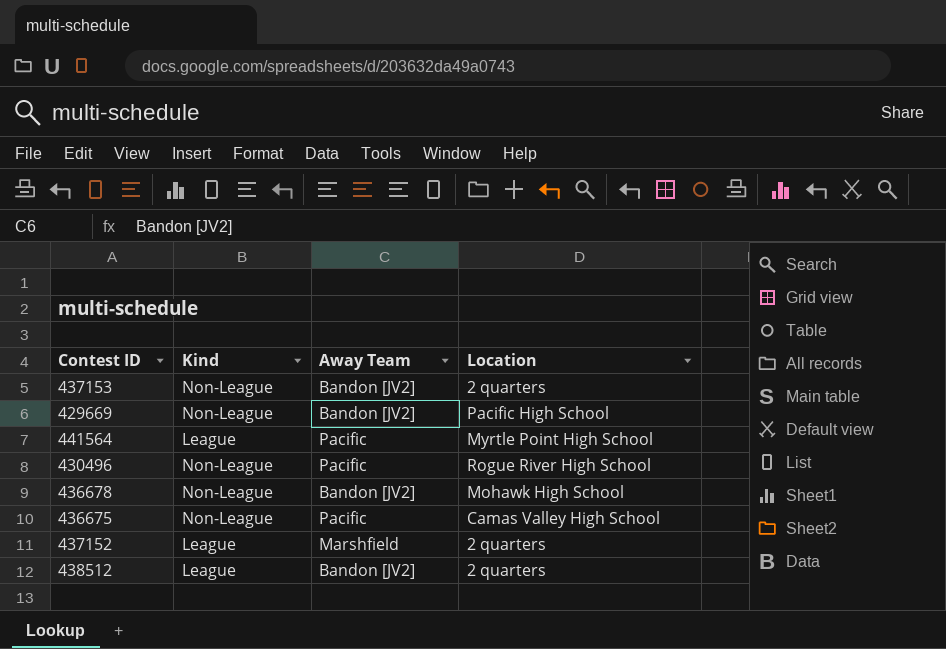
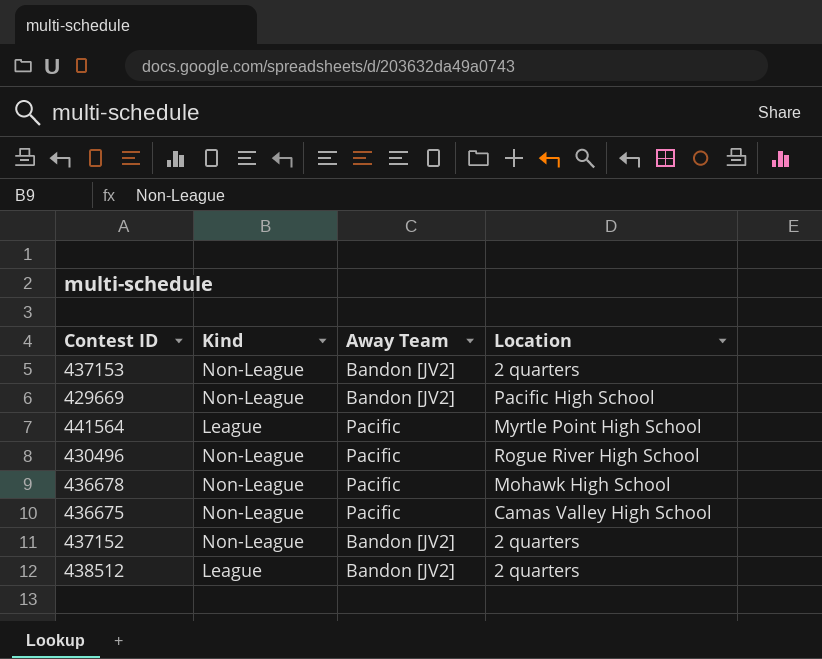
436678 | Away Team: Bandon [JV2] -> Pacific
437152 | Kind: League -> Non-League
437152 | Away Team: Marshfield -> Bandon [JV2]

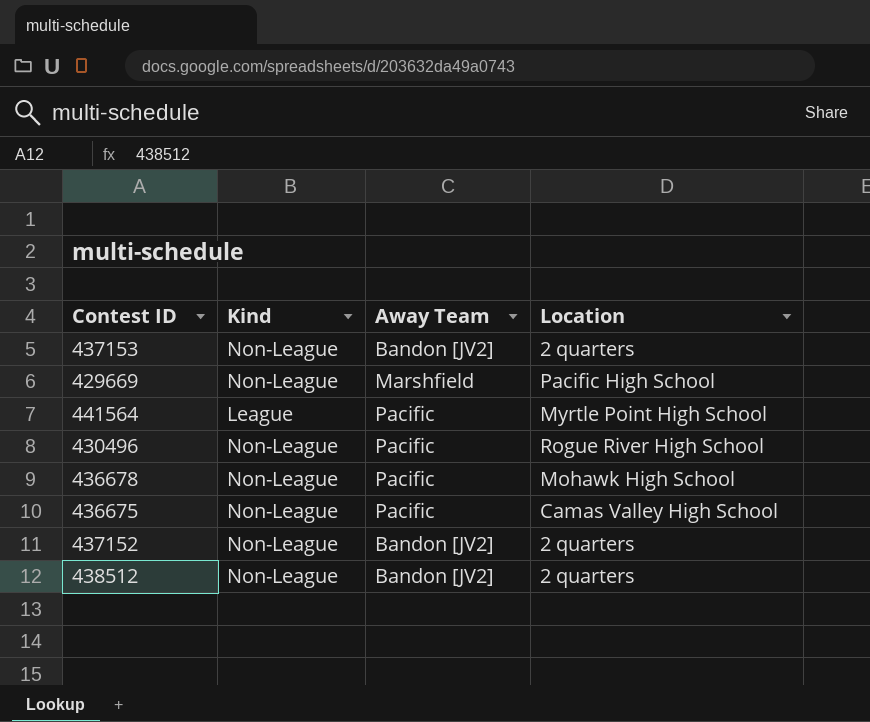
429669 | Away Team: Bandon [JV2] -> Marshfield
438512 | Kind: League -> Non-League

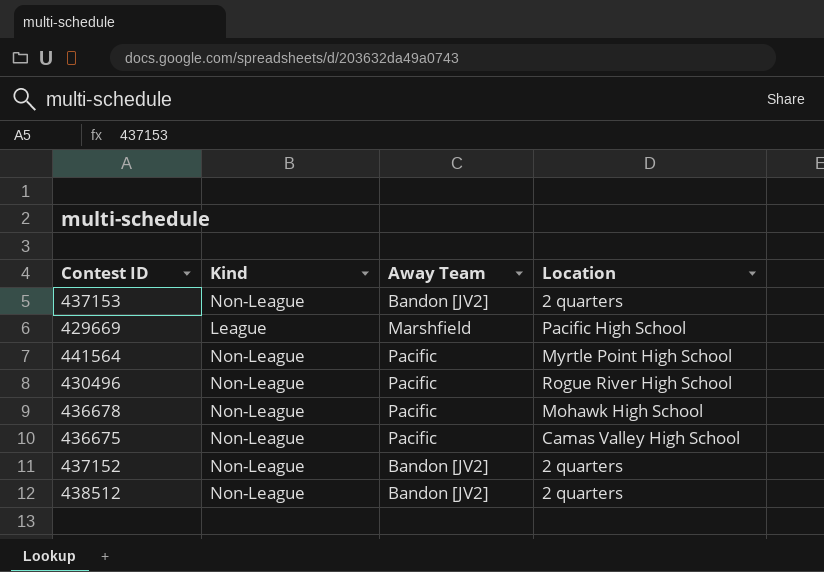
429669 | Kind: Non-League -> League
441564 | Kind: League -> Non-League

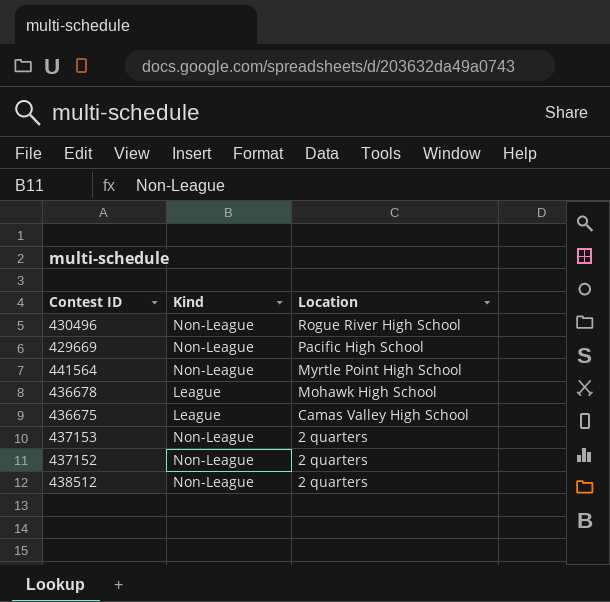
row order: none -> Location descending
column Away Team | position: 3 -> none
429669 | Kind: League -> Non-League
436678 | Kind: Non-League -> League
436675 | Kind: Non-League -> League

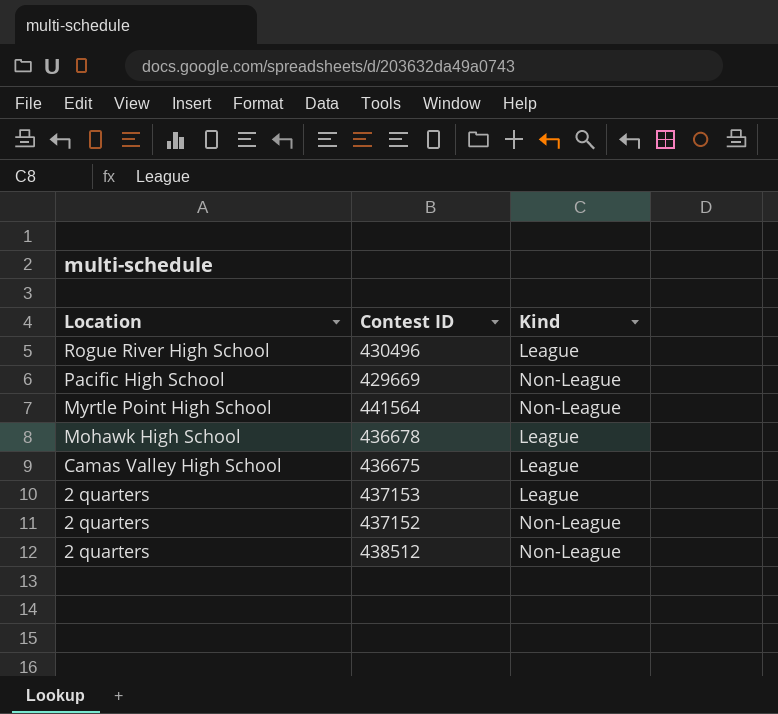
column Location | position: 3 -> 1
430496 | Kind: Non-League -> League
437153 | Kind: Non-League -> League

